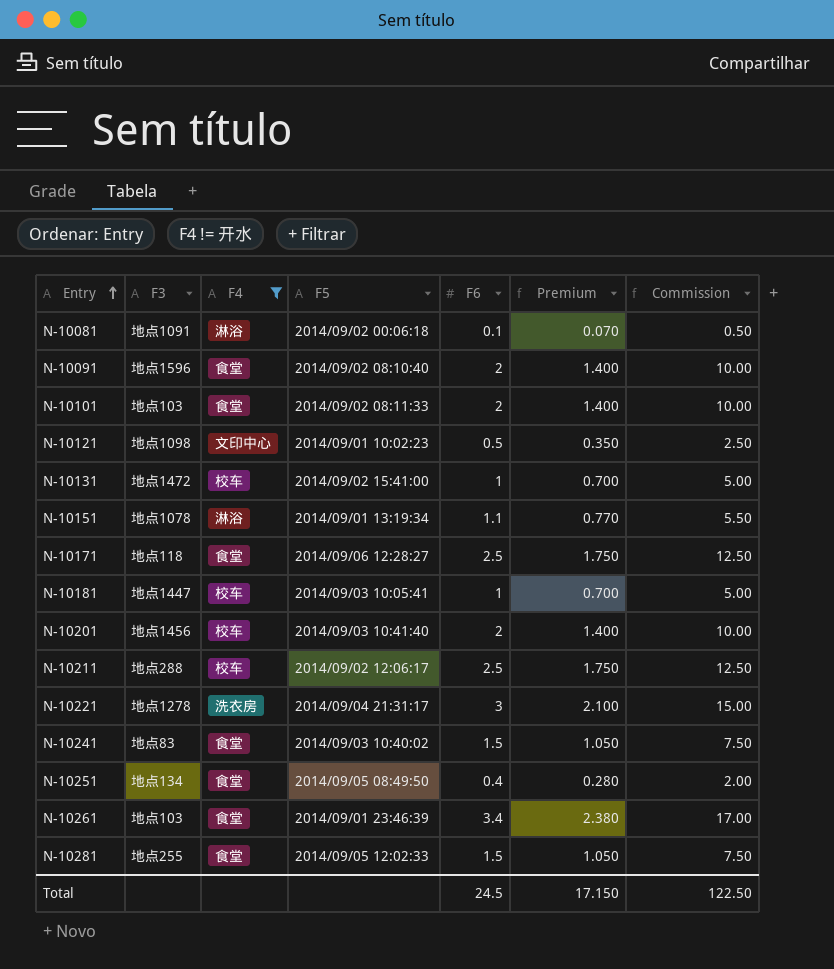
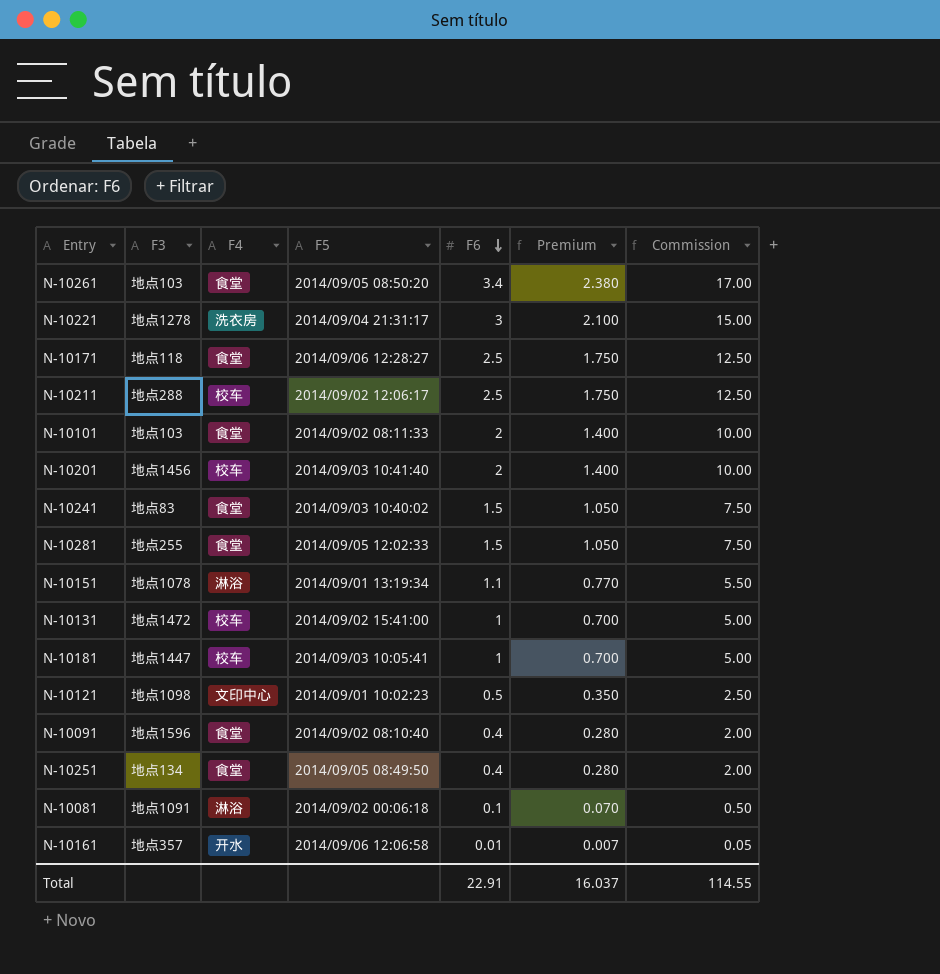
filter: F4 != 开水 -> none
row order: Entry ascending -> F6 descending
N-10261 | F5: 2014/09/01 23:46:39 -> 2014/09/05 08:50:20
N-10091 | F6: 2 -> 0.4
N-10091 | Premium: 1.400 -> 0.280
N-10091 | Commission: 10.00 -> 2.00
Total | F6: 24.5 -> 22.91
Total | Premium: 17.150 -> 16.037
Total | Commission: 122.50 -> 114.55

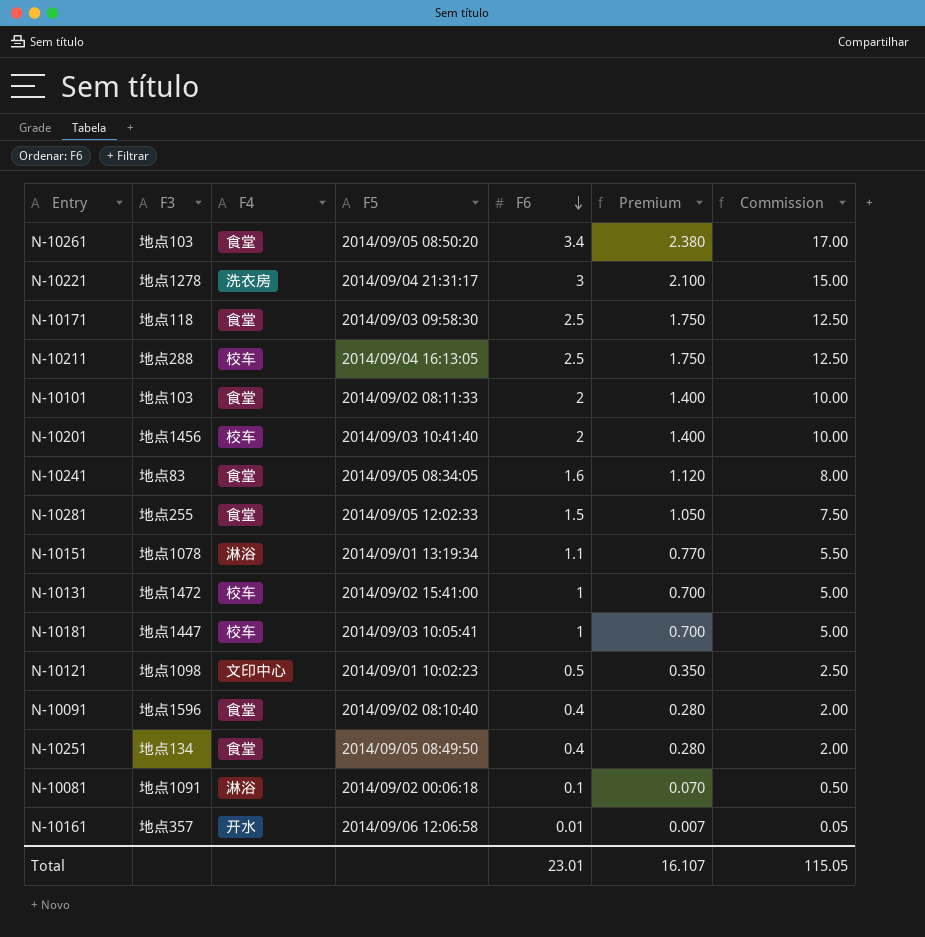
N-10171 | F5: 2014/09/06 12:28:27 -> 2014/09/03 09:58:30
N-10211 | F5: 2014/09/02 12:06:17 -> 2014/09/04 16:13:05
N-10241 | F5: 2014/09/03 10:40:02 -> 2014/09/05 08:34:05
N-10241 | F6: 1.5 -> 1.6
N-10241 | Premium: 1.050 -> 1.120
N-10241 | Commission: 7.50 -> 8.00
Total | F6: 22.91 -> 23.01
Total | Premium: 16.037 -> 16.107
Total | Commission: 114.55 -> 115.05

